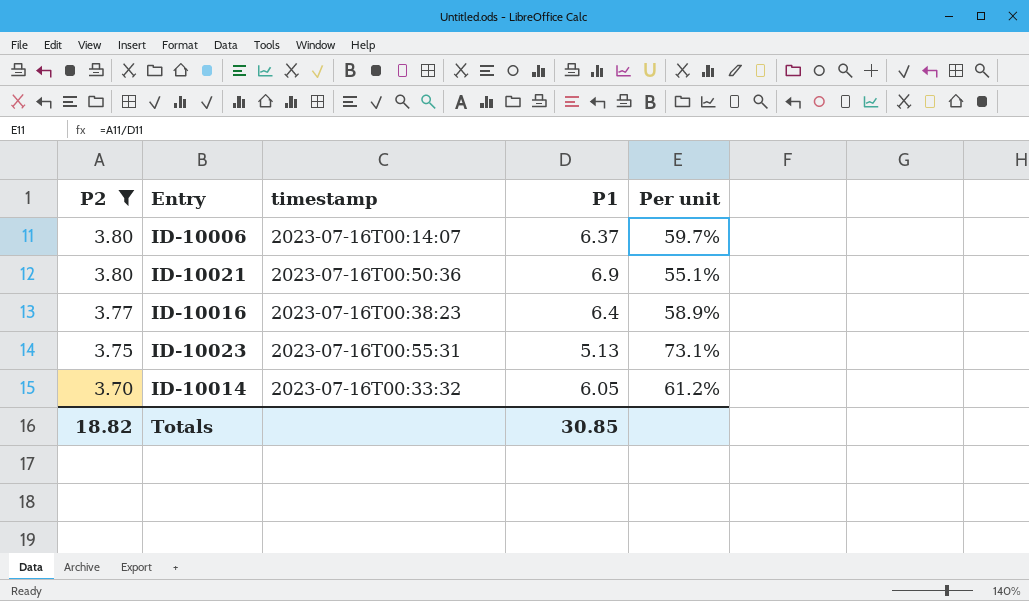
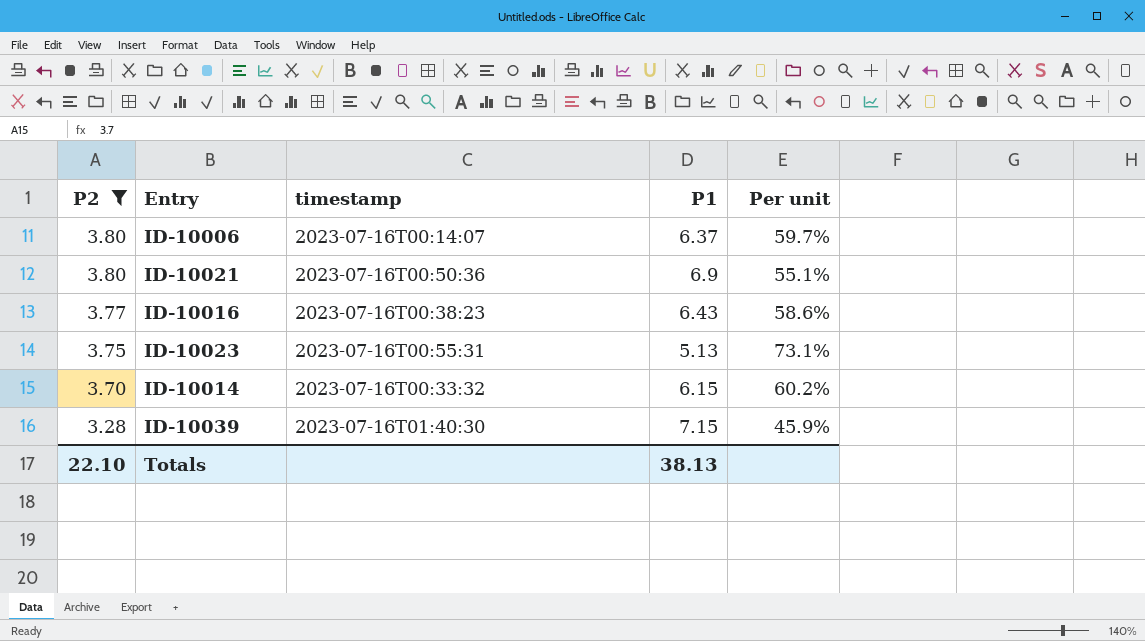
ID-10016 | P1: 6.4 -> 6.43
ID-10016 | Per unit: 58.9% -> 58.6%
ID-10014 | P1: 6.05 -> 6.15
ID-10014 | Per unit: 61.2% -> 60.2%
row ID-10039: none -> 3.28 | 2023-07-16T01:40:30 | 7.15 | 45.9%
Totals | P2: 18.82 -> 22.10
Totals | P1: 30.85 -> 38.13

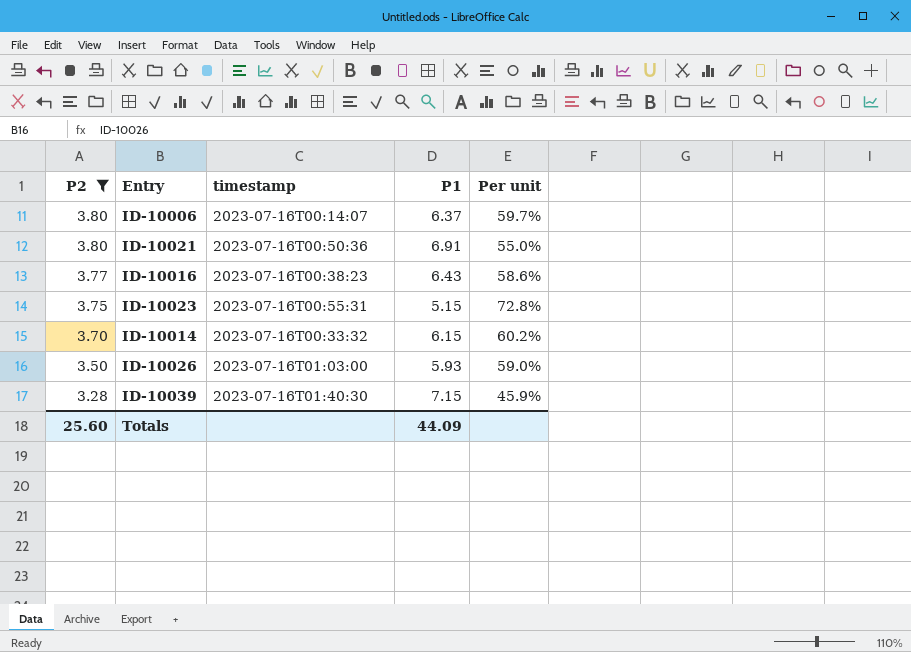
ID-10021 | P1: 6.9 -> 6.91
ID-10021 | Per unit: 55.1% -> 55.0%
ID-10023 | P1: 5.13 -> 5.15
ID-10023 | Per unit: 73.1% -> 72.8%
row ID-10026: none -> 3.50 | 2023-07-16T01:03:00 | 5.93 | 59.0%
Totals | P2: 22.10 -> 25.60
Totals | P1: 38.13 -> 44.09

